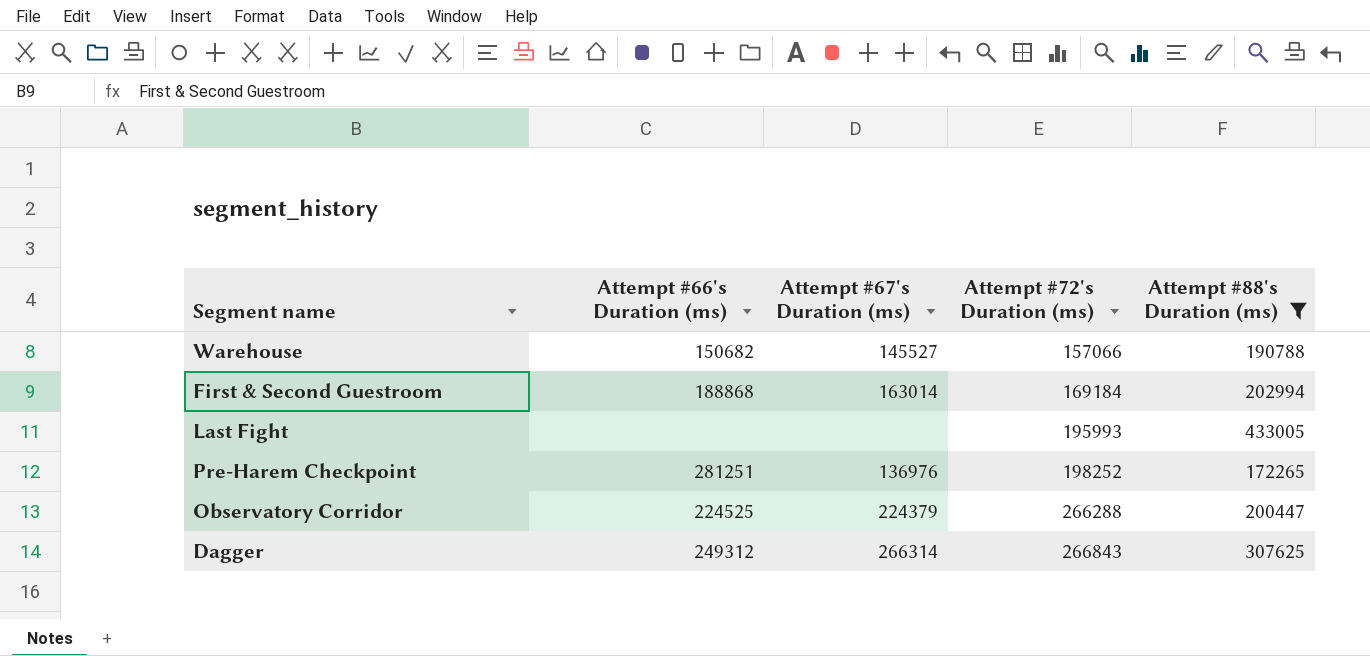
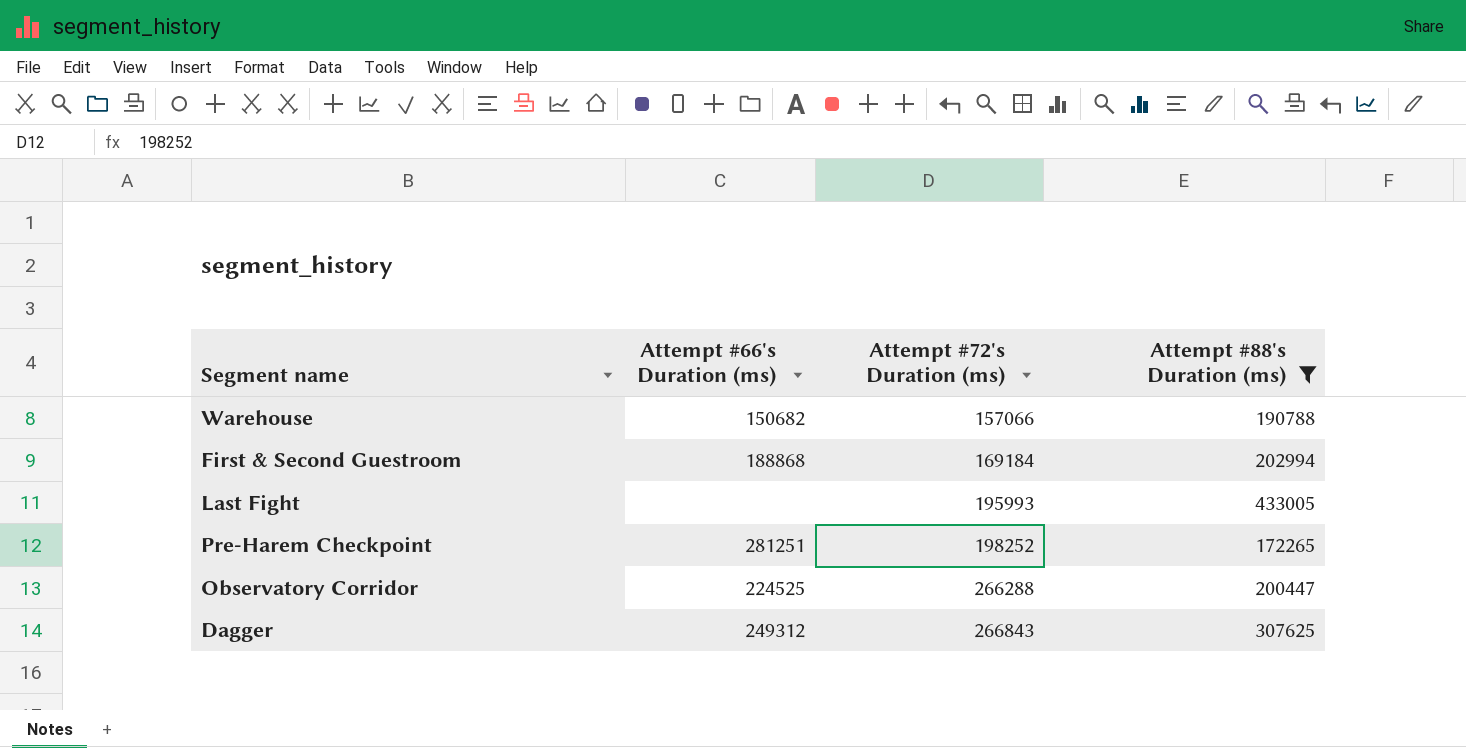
column Attempt #67's Duration (ms) | position: 3 -> none

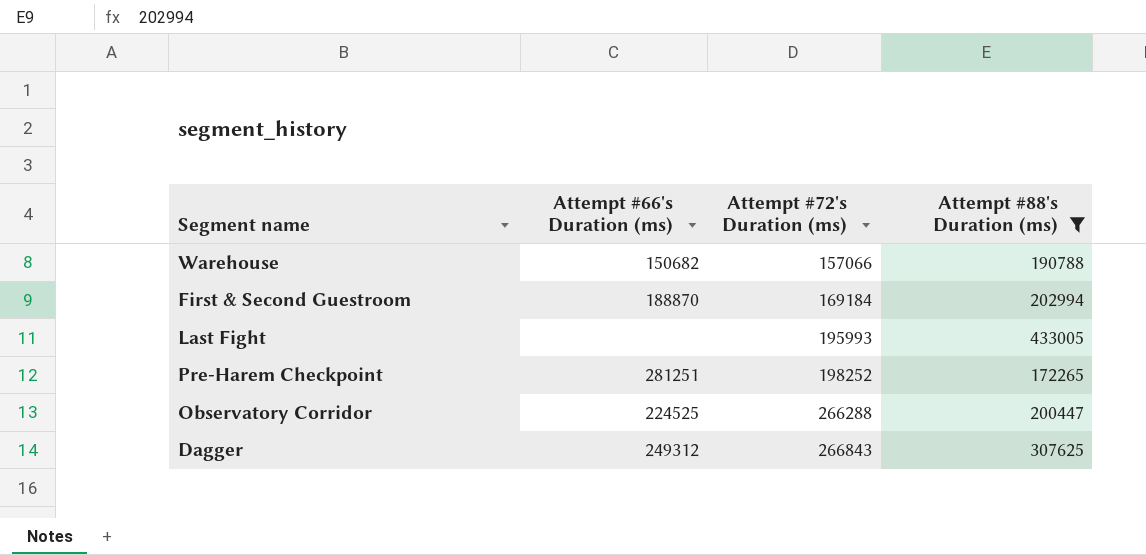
First & Second Guestroom | Attempt #66's Duration (ms): 188868 -> 188870

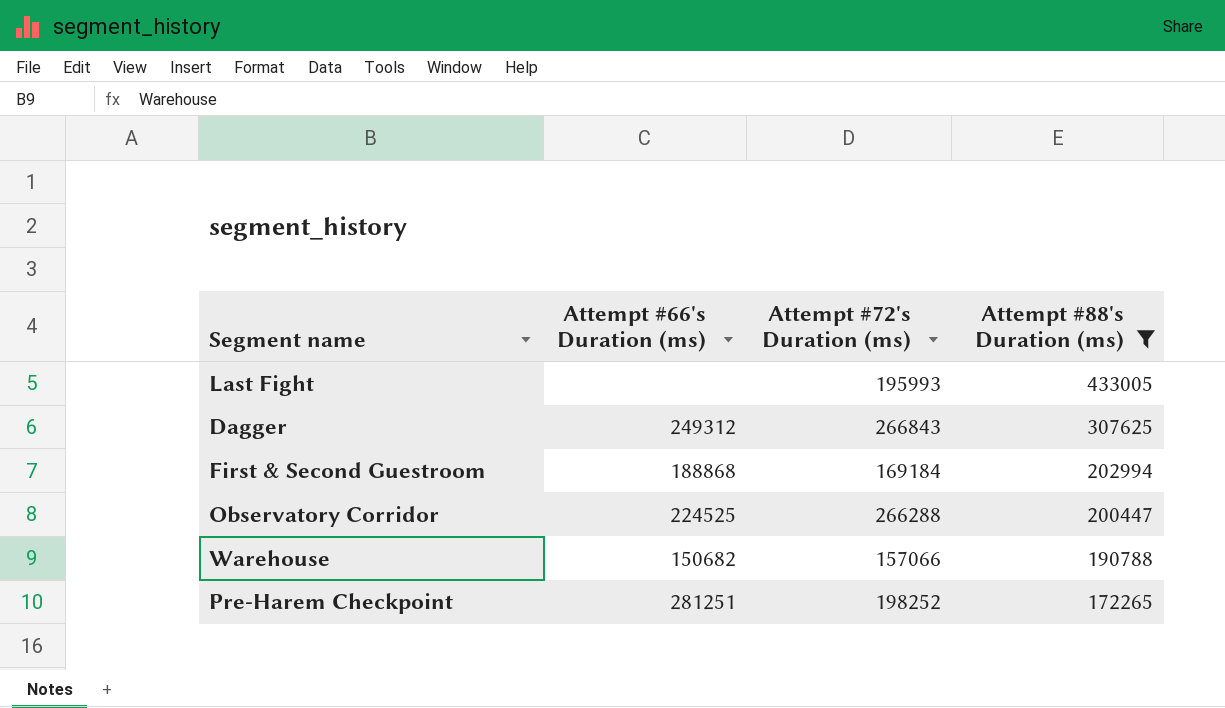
row order: Attempt #72's Duration (ms) ascending -> Attempt #88's Duration (ms) descending
First & Second Guestroom | Attempt #66's Duration (ms): 188870 -> 188868

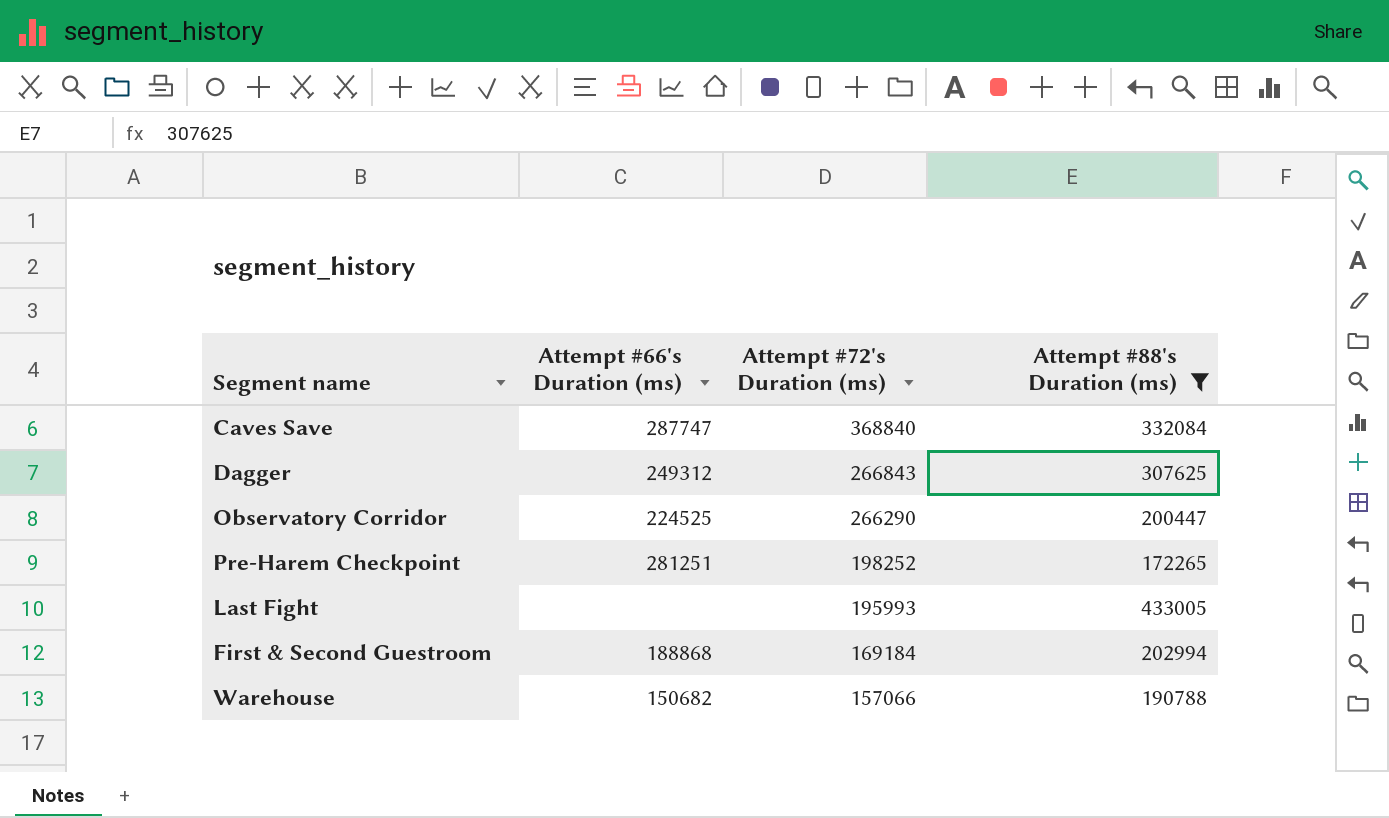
row order: Attempt #88's Duration (ms) descending -> Attempt #72's Duration (ms) descending
row Caves Save: none -> 287747 | 368840 | 332084
Observatory Corridor | Attempt #72's Duration (ms): 266288 -> 266290

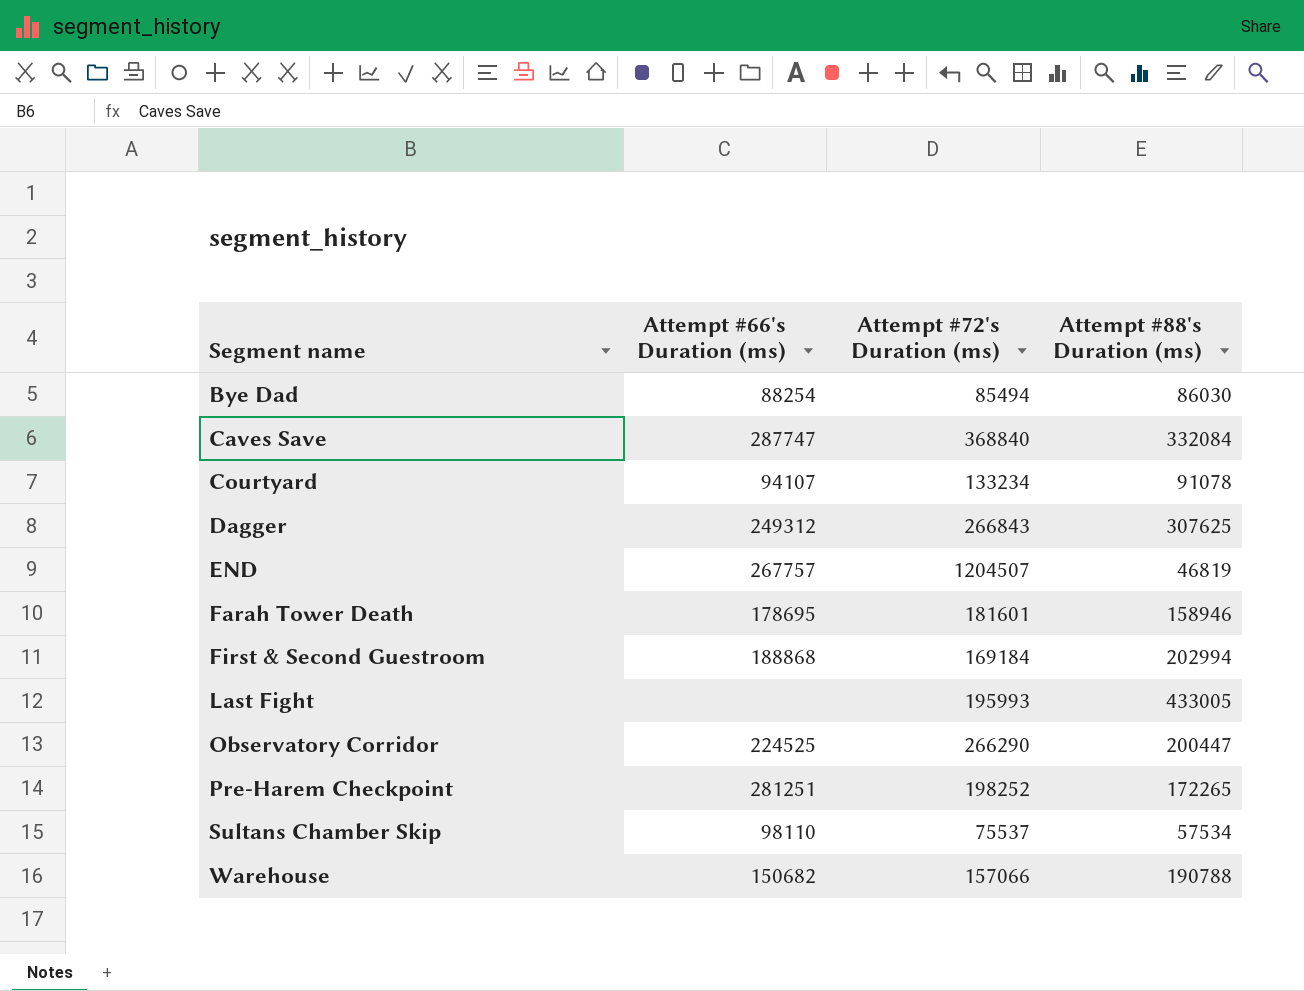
filter: Attempt #88's Duration (ms) >= 172265 -> none
row order: Attempt #72's Duration (ms) descending -> Segment name ascending

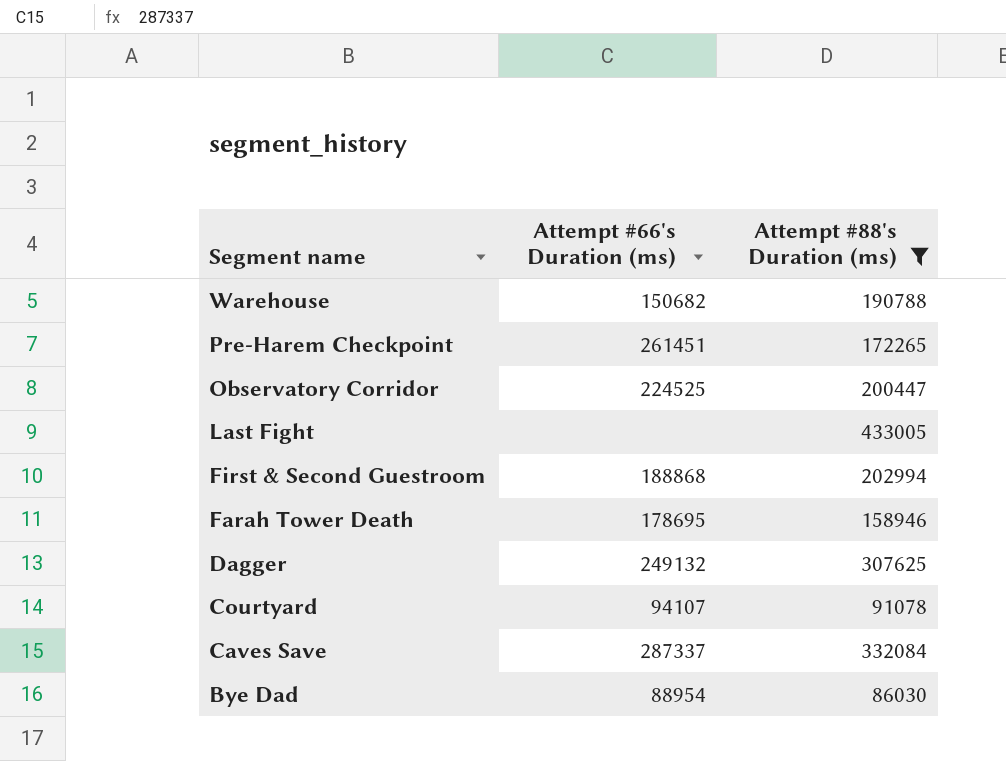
filter: none -> Attempt #88's Duration (ms) >= 86030
row order: Segment name ascending -> Segment name descending
column Attempt #72's Duration (ms) | position: 3 -> none
Pre-Harem Checkpoint | Attempt #66's Duration (ms): 281251 -> 261451
Dagger | Attempt #66's Duration (ms): 249312 -> 249132
Caves Save | Attempt #66's Duration (ms): 287747 -> 287337
Bye Dad | Attempt #66's Duration (ms): 88254 -> 88954

